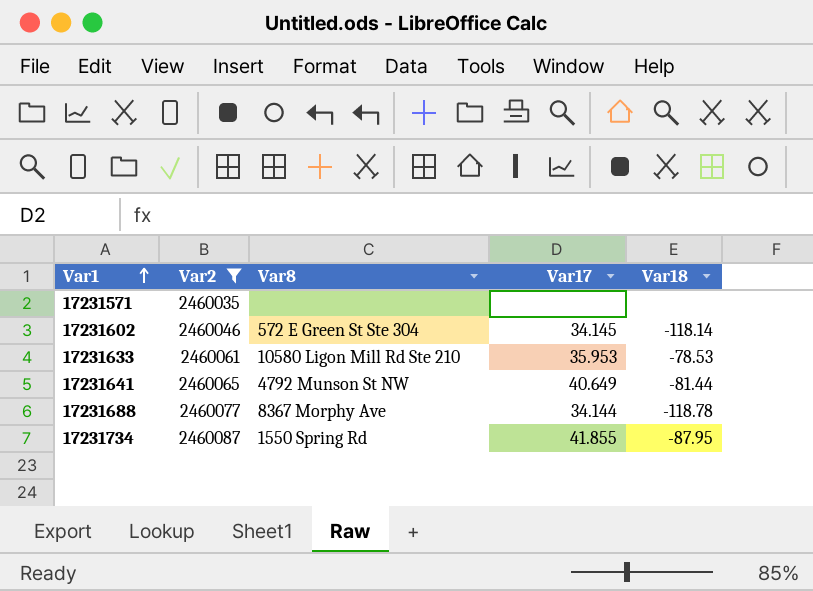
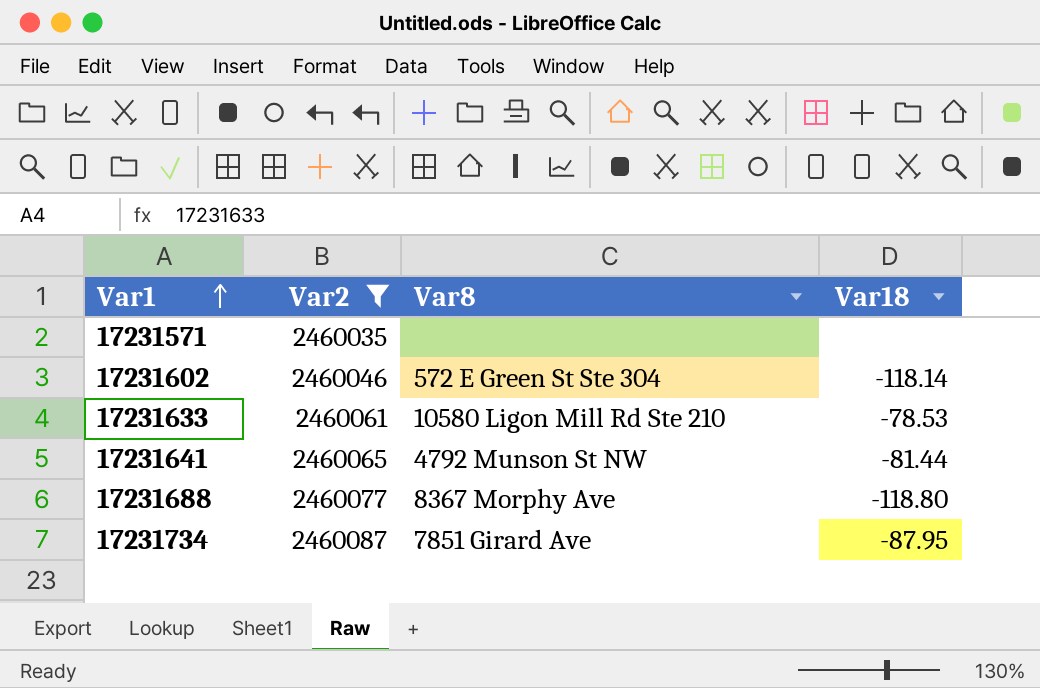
column Var17 | position: 4 -> none
17231688 | Var18: -118.78 -> -118.80
17231734 | Var8: 1550 Spring Rd -> 7851 Girard Ave

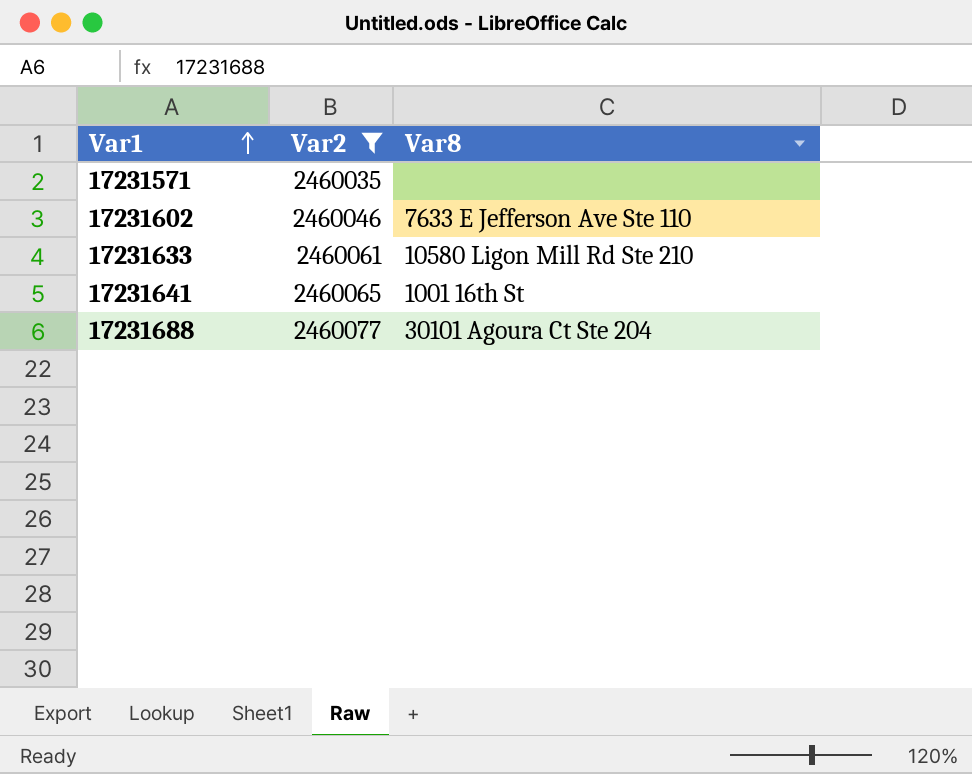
column Var18 | position: 4 -> none
row 17231734: 2460087 | 7851 Girard Ave | -87.95 -> none
17231602 | Var8: 572 E Green St Ste 304 -> 7633 E Jefferson Ave Ste 110
17231641 | Var8: 4792 Munson St NW -> 1001 16th St
17231688 | Var8: 8367 Morphy Ave -> 30101 Agoura Ct Ste 204

